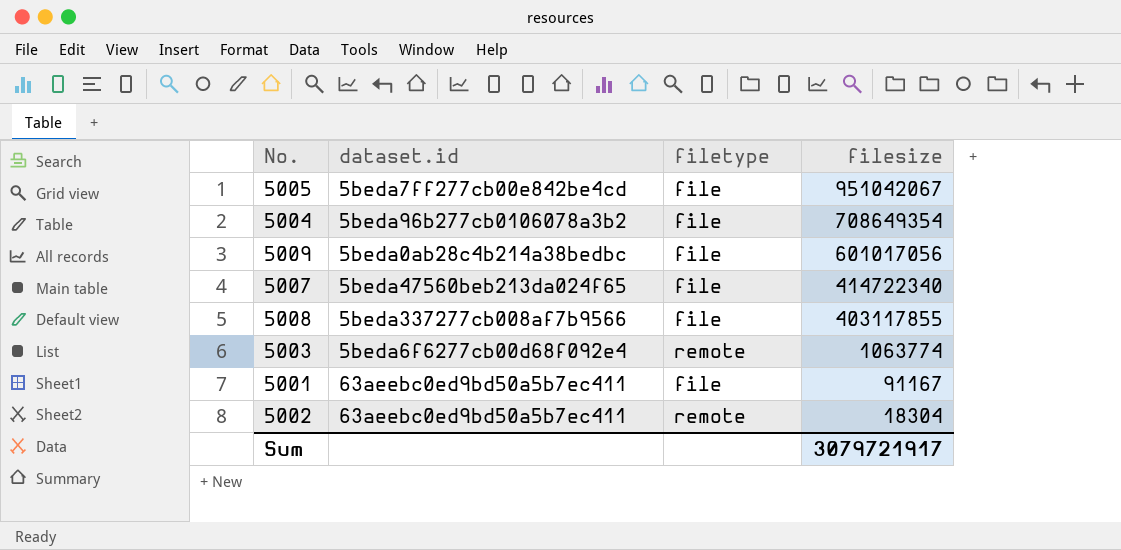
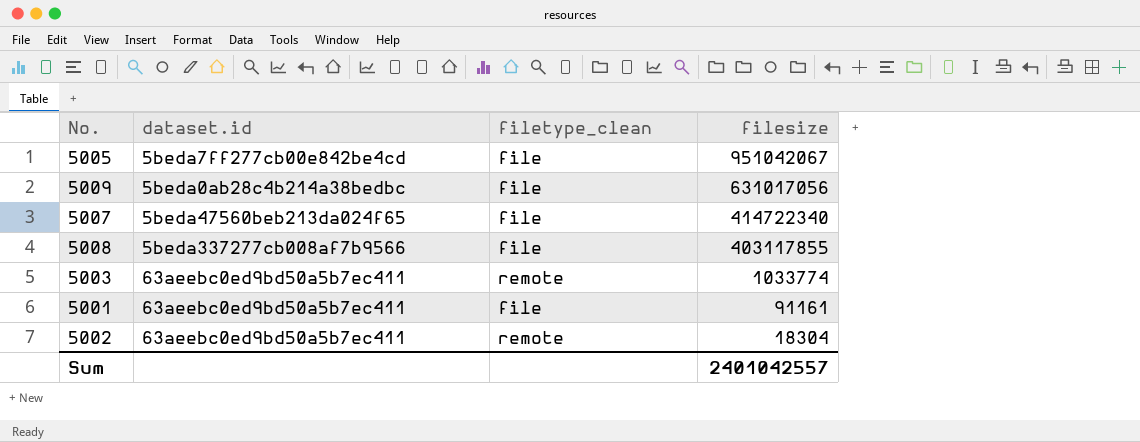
column name: filetype -> filetype_clean
row 5004: 5beda96b277cb0106078a3b2 | file | 708649354 -> none
5009 | filesize: 601017056 -> 631017056
5003 | dataset.id: 5beda6f6277cb00d68f092e4 -> 63aeebc0ed9bd50a5b7ec411
5003 | filesize: 1063774 -> 1033774
5001 | filesize: 91167 -> 91161
Sum | filesize: 3079721917 -> 2401042557

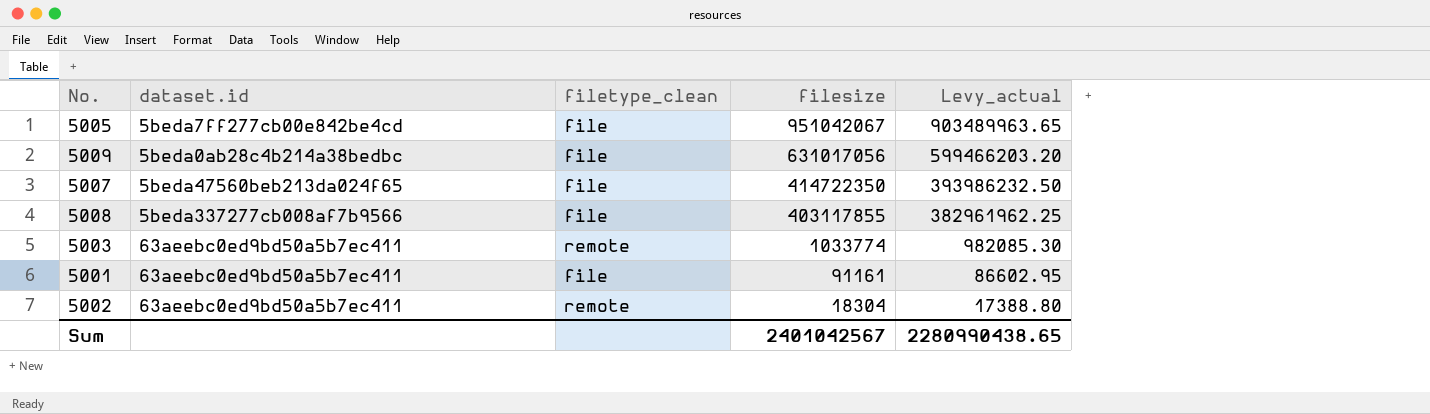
column Levy_actual | formula: none -> [filesize] * 0.95
5007 | filesize: 414722340 -> 414722350
Sum | filesize: 2401042557 -> 2401042567

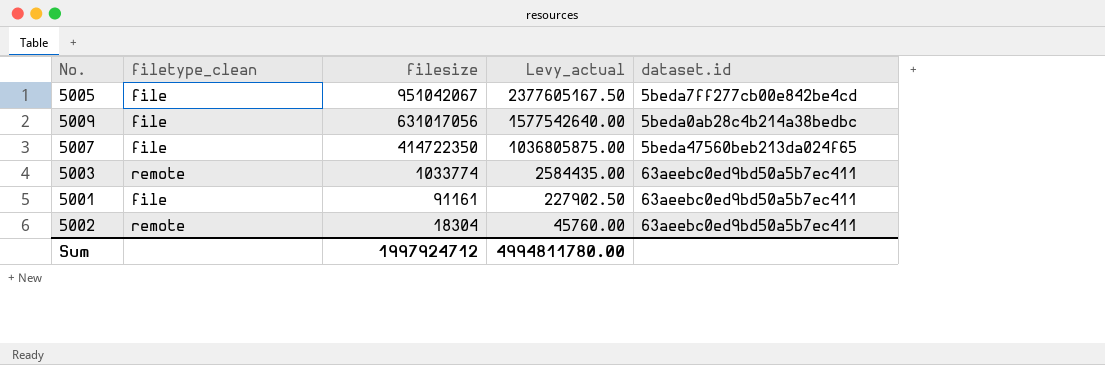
column Levy_actual | formula: [filesize] * 0.95 -> [filesize] * 2.5
column dataset.id | position: 2 -> 5
row 5008: 5beda337277cb008af7b9566 | file | 403117855 | 382961962.25 -> none
Sum | filesize: 2401042567 -> 1997924712
Sum | Levy_actual: 2280990438.65 -> 4994811780.00

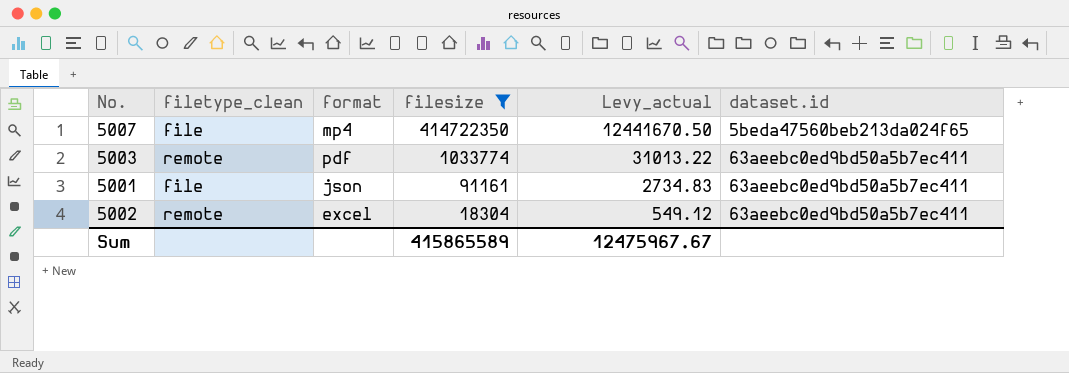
filter: none -> filesize <= 414722350
column format | position: none -> 3
column Levy_actual | formula: [filesize] * 2.5 -> [filesize] * 0.03
Sum | filesize: 1997924712 -> 415865589
Sum | Levy_actual: 4994811780.00 -> 12475967.67

